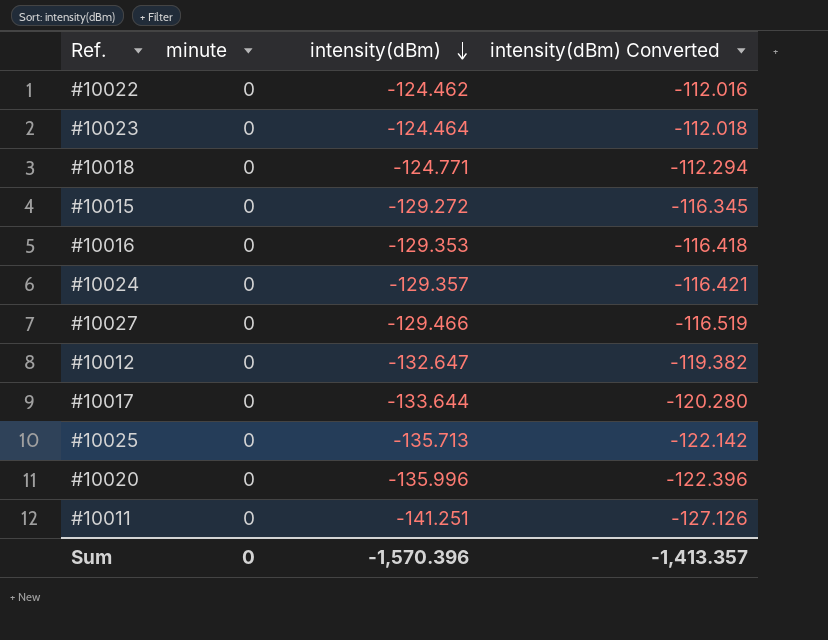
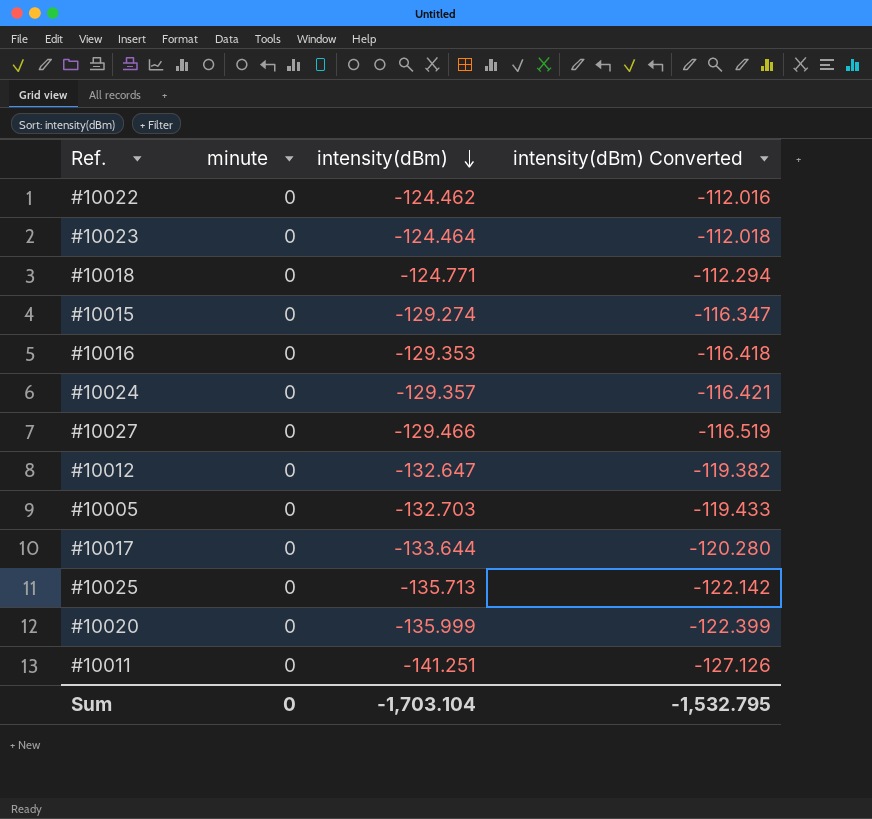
#10015 | intensity(dBm): -129.272 -> -129.274
#10015 | intensity(dBm) Converted: -116.345 -> -116.347
row #10005: none -> 0 | -132.703 | -119.433
#10020 | intensity(dBm): -135.996 -> -135.999
#10020 | intensity(dBm) Converted: -122.396 -> -122.399
Sum | intensity(dBm): -1,570.396 -> -1,703.104
Sum | intensity(dBm) Converted: -1,413.357 -> -1,532.795

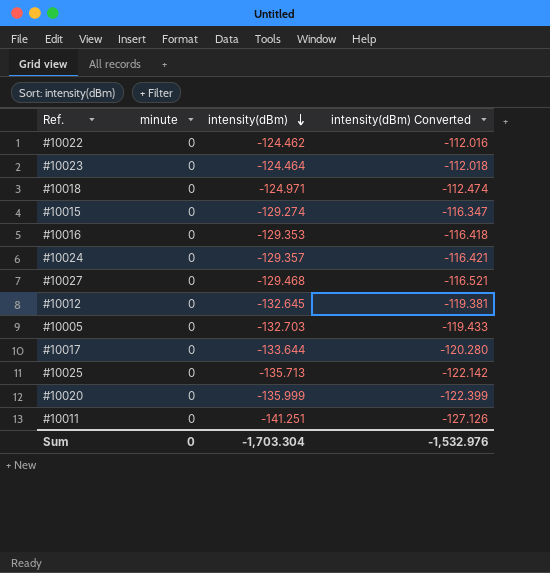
#10018 | intensity(dBm): -124.771 -> -124.971
#10018 | intensity(dBm) Converted: -112.294 -> -112.474
#10027 | intensity(dBm): -129.466 -> -129.468
#10027 | intensity(dBm) Converted: -116.519 -> -116.521
#10012 | intensity(dBm): -132.647 -> -132.645
#10012 | intensity(dBm) Converted: -119.382 -> -119.381
Sum | intensity(dBm): -1,703.104 -> -1,703.304
Sum | intensity(dBm) Converted: -1,532.795 -> -1,532.976

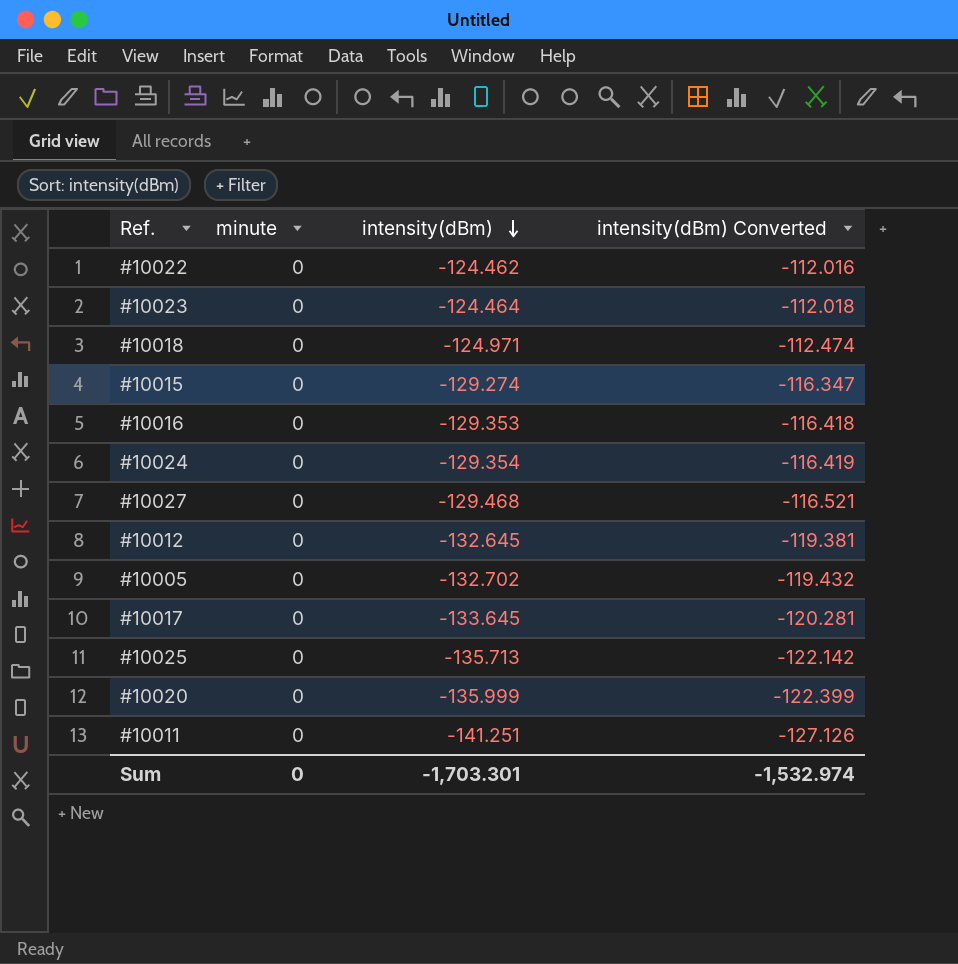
#10024 | intensity(dBm): -129.357 -> -129.354
#10024 | intensity(dBm) Converted: -116.421 -> -116.419
#10005 | intensity(dBm): -132.703 -> -132.702
#10005 | intensity(dBm) Converted: -119.433 -> -119.432
#10017 | intensity(dBm): -133.644 -> -133.645
#10017 | intensity(dBm) Converted: -120.280 -> -120.281
Sum | intensity(dBm): -1,703.304 -> -1,703.301
Sum | intensity(dBm) Converted: -1,532.976 -> -1,532.974

